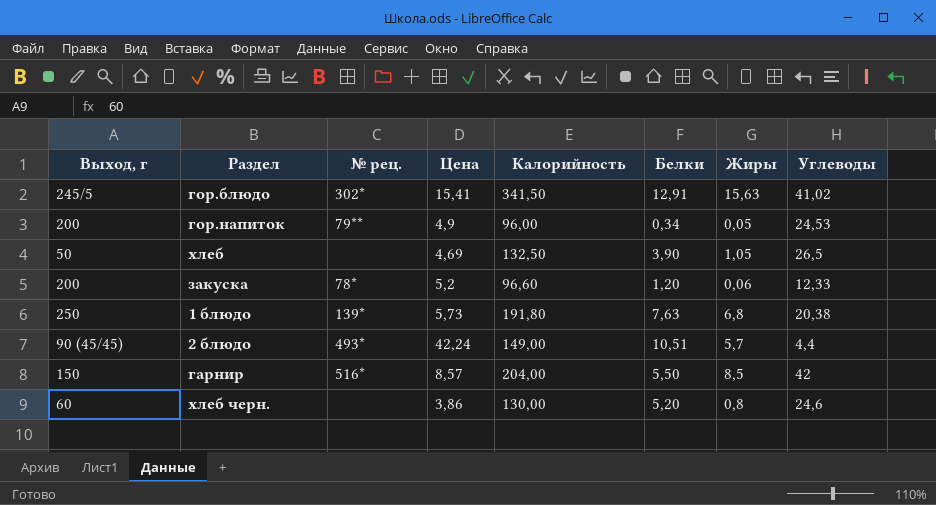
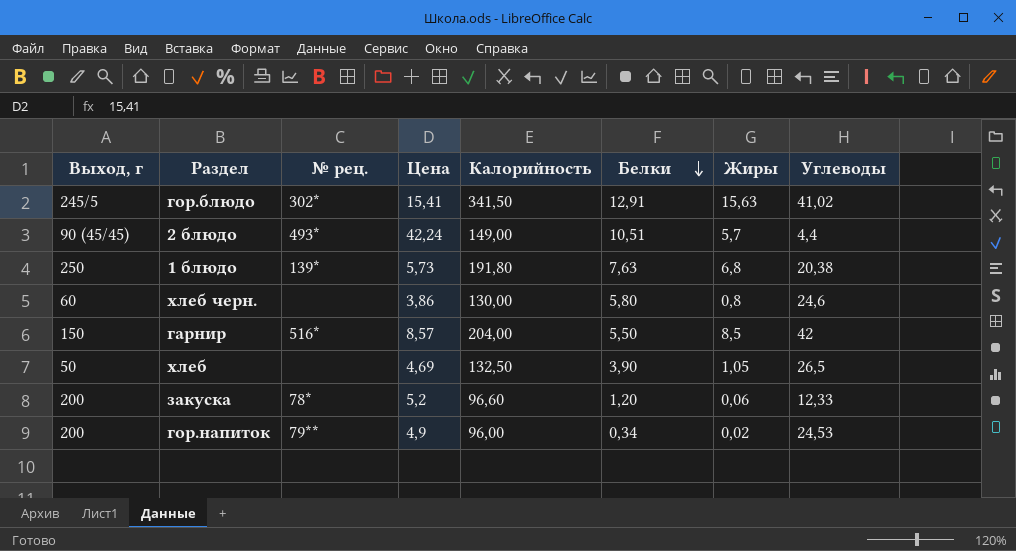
row order: none -> Белки descending
хлеб черн. | Белки: 5,20 -> 5,80
гор.напиток | Жиры: 0,05 -> 0,02

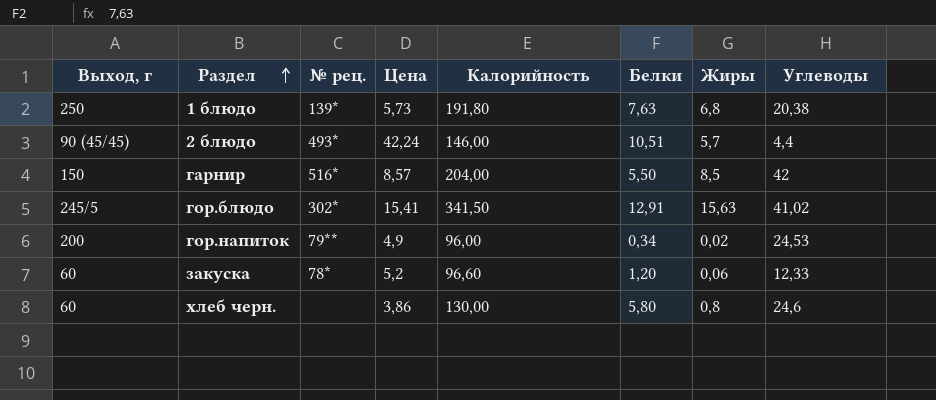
row order: Белки descending -> Раздел ascending
row хлеб: 50 | none | 4,69 | 132,50 | 3,90 | 1,05 | 26,5 -> none
2 блюдо | Калорийность: 149,00 -> 146,00
закуска | Выход, г: 200 -> 60

